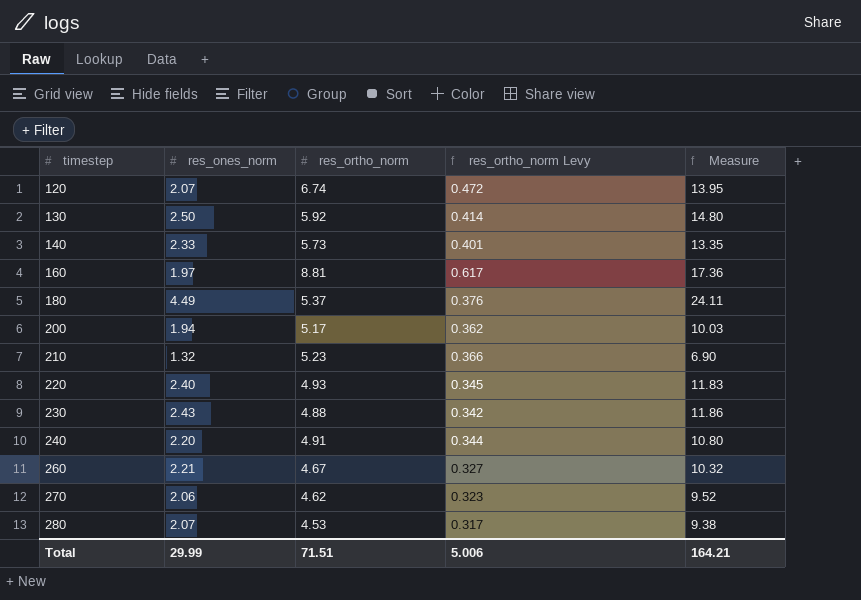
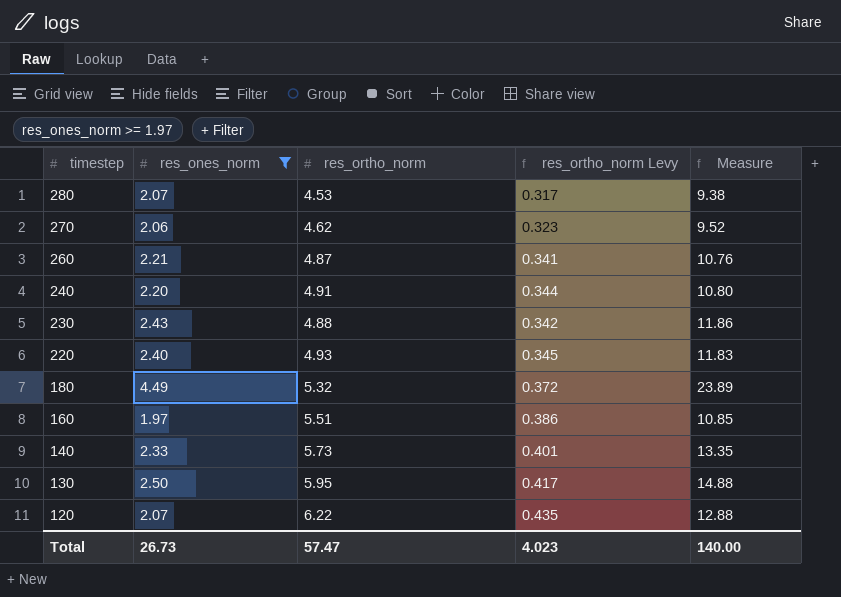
filter: none -> res_ones_norm >= 1.97
row order: timestep ascending -> timestep descending
260 | res_ortho_norm: 4.67 -> 4.87
260 | res_ortho_norm Levy: 0.327 -> 0.341
260 | Measure: 10.32 -> 10.76
180 | res_ortho_norm: 5.37 -> 5.32
180 | res_ortho_norm Levy: 0.376 -> 0.372
180 | Measure: 24.11 -> 23.89
160 | res_ortho_norm: 8.81 -> 5.51
160 | res_ortho_norm Levy: 0.617 -> 0.386
160 | Measure: 17.36 -> 10.85
130 | res_ortho_norm: 5.92 -> 5.95
130 | res_ortho_norm Levy: 0.414 -> 0.417
130 | Measure: 14.80 -> 14.88
120 | res_ortho_norm: 6.74 -> 6.22
120 | res_ortho_norm Levy: 0.472 -> 0.435
120 | Measure: 13.95 -> 12.88
Total | res_ones_norm: 29.99 -> 26.73
Total | res_ortho_norm: 71.51 -> 57.47
Total | res_ortho_norm Levy: 5.006 -> 4.023
Total | Measure: 164.21 -> 140.00

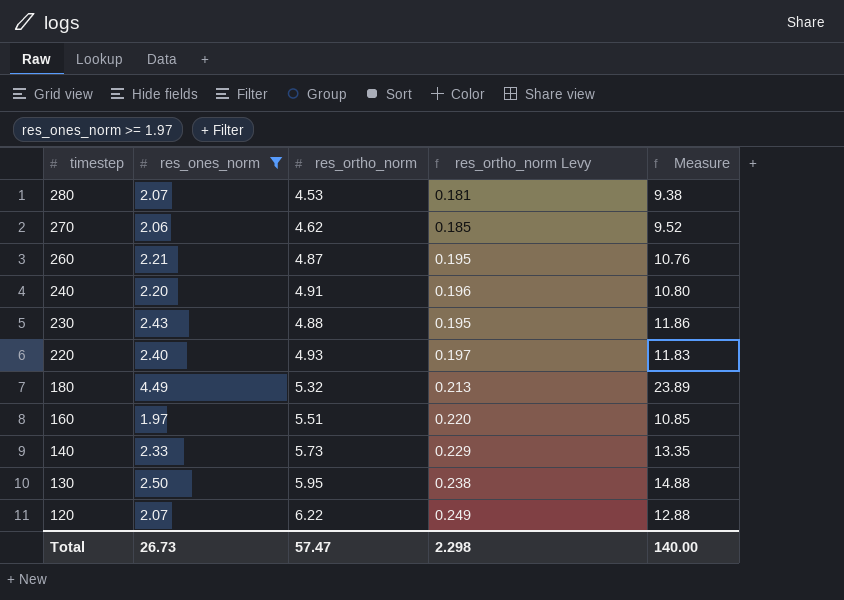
column res_ortho_norm Levy | formula: [res_ortho_norm] * 0.07 -> [res_ortho_norm] * 0.04
Total | res_ortho_norm Levy: 4.023 -> 2.298

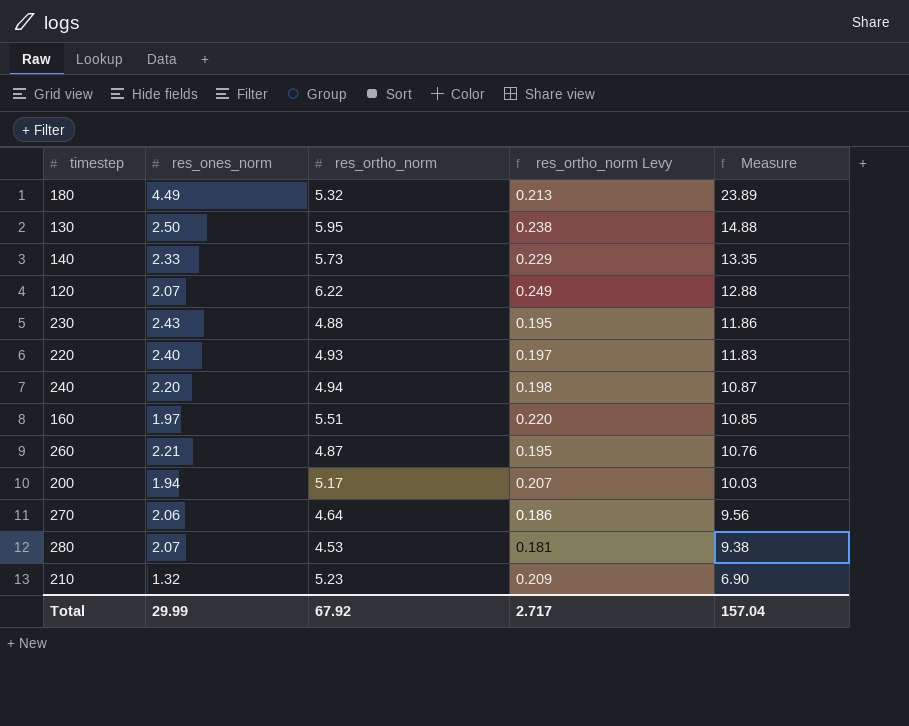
filter: res_ones_norm >= 1.97 -> none
row order: timestep descending -> Measure descending
240 | res_ortho_norm: 4.91 -> 4.94
240 | res_ortho_norm Levy: 0.196 -> 0.198
240 | Measure: 10.80 -> 10.87
270 | res_ortho_norm: 4.62 -> 4.64
270 | res_ortho_norm Levy: 0.185 -> 0.186
270 | Measure: 9.52 -> 9.56
Total | res_ones_norm: 26.73 -> 29.99
Total | res_ortho_norm: 57.47 -> 67.92
Total | res_ortho_norm Levy: 2.298 -> 2.717
Total | Measure: 140.00 -> 157.04

